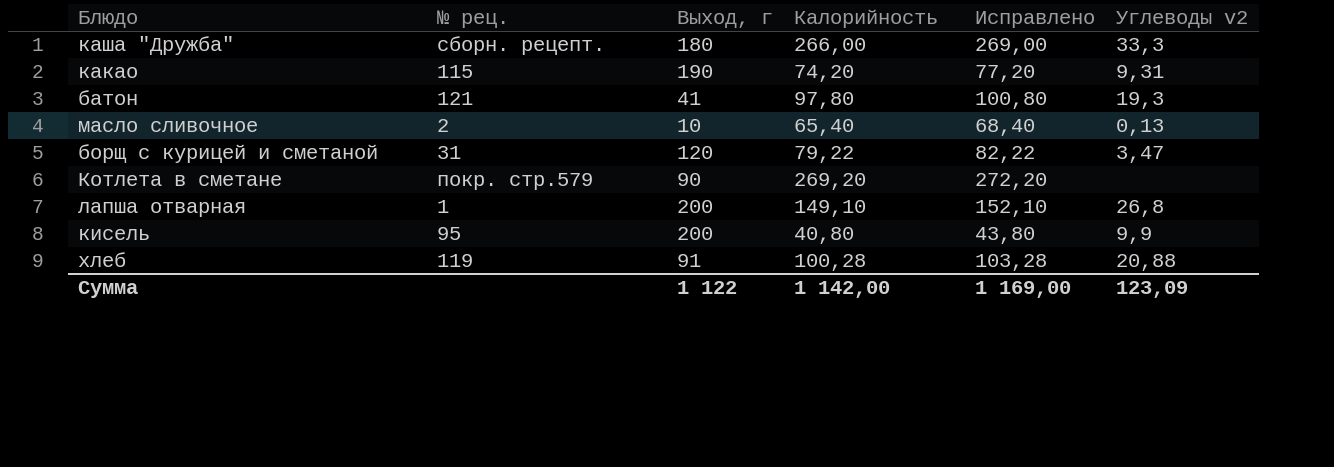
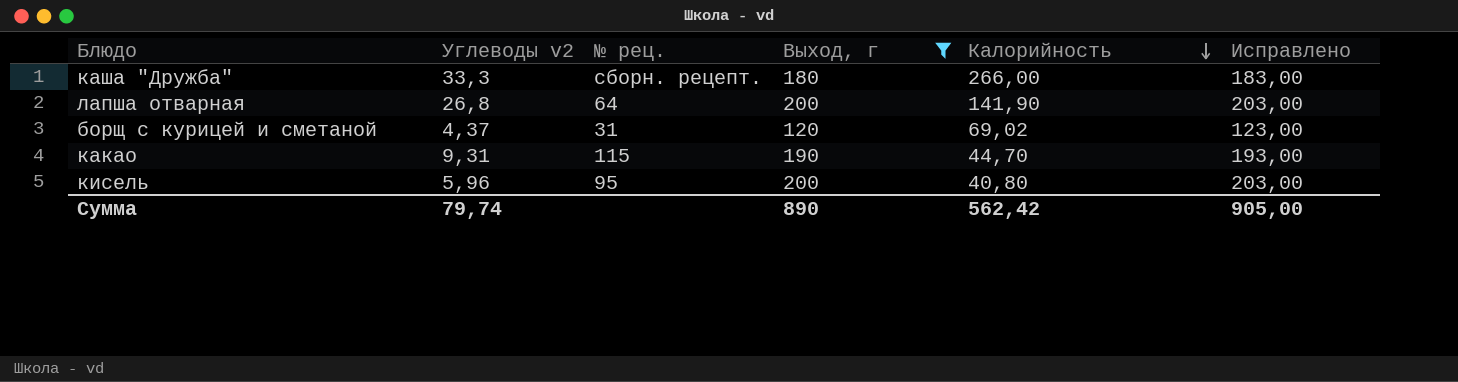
filter: none -> Выход, г >= 120
row order: none -> Калорийность descending
column Углеводы v2 | position: 6 -> 2
column Исправлено | formula: [Калорийность] + 3 -> [Выход, г] + 3
лапша отварная | № рец.: 1 -> 64
лапша отварная | Калорийность: 149,10 -> 141,90
борщ с курицей и сметаной | Углеводы v2: 3,47 -> 4,37
борщ с курицей и сметаной | Калорийность: 79,22 -> 69,02
какао | Калорийность: 74,20 -> 44,70
кисель | Углеводы v2: 9,9 -> 5,96
Сумма | Углеводы v2: 123,09 -> 79,74
Сумма | Выход, г: 1 122 -> 890
Сумма | Калорийность: 1 142,00 -> 562,42
Сумма | Исправлено: 1 169,00 -> 905,00

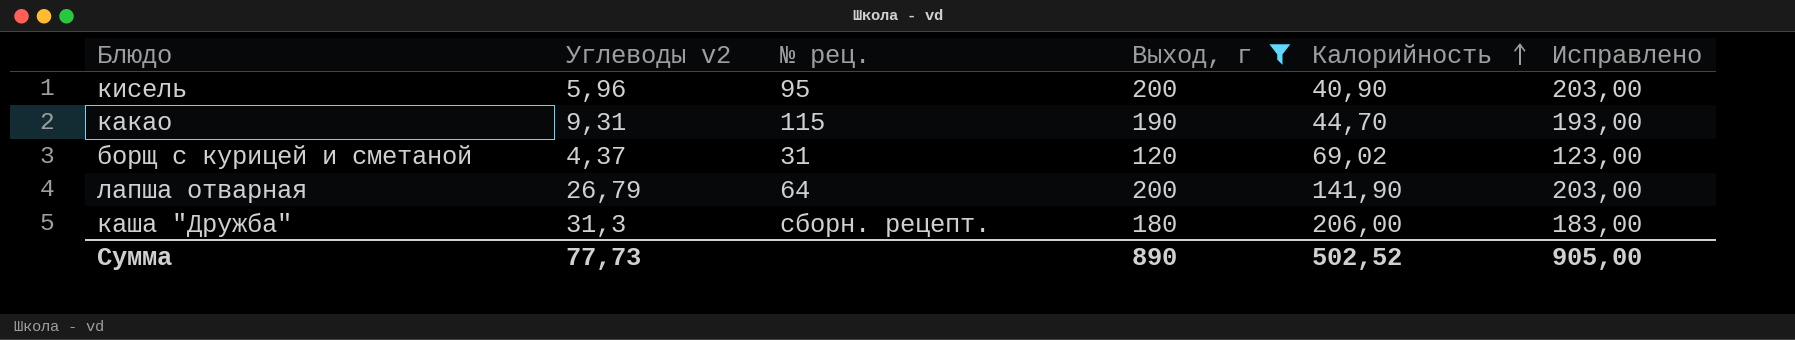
row order: Калорийность descending -> Калорийность ascending
кисель | Калорийность: 40,80 -> 40,90
лапша отварная | Углеводы v2: 26,8 -> 26,79
каша "Дружба" | Углеводы v2: 33,3 -> 31,3
каша "Дружба" | Калорийность: 266,00 -> 206,00
Сумма | Углеводы v2: 79,74 -> 77,73
Сумма | Калорийность: 562,42 -> 502,52

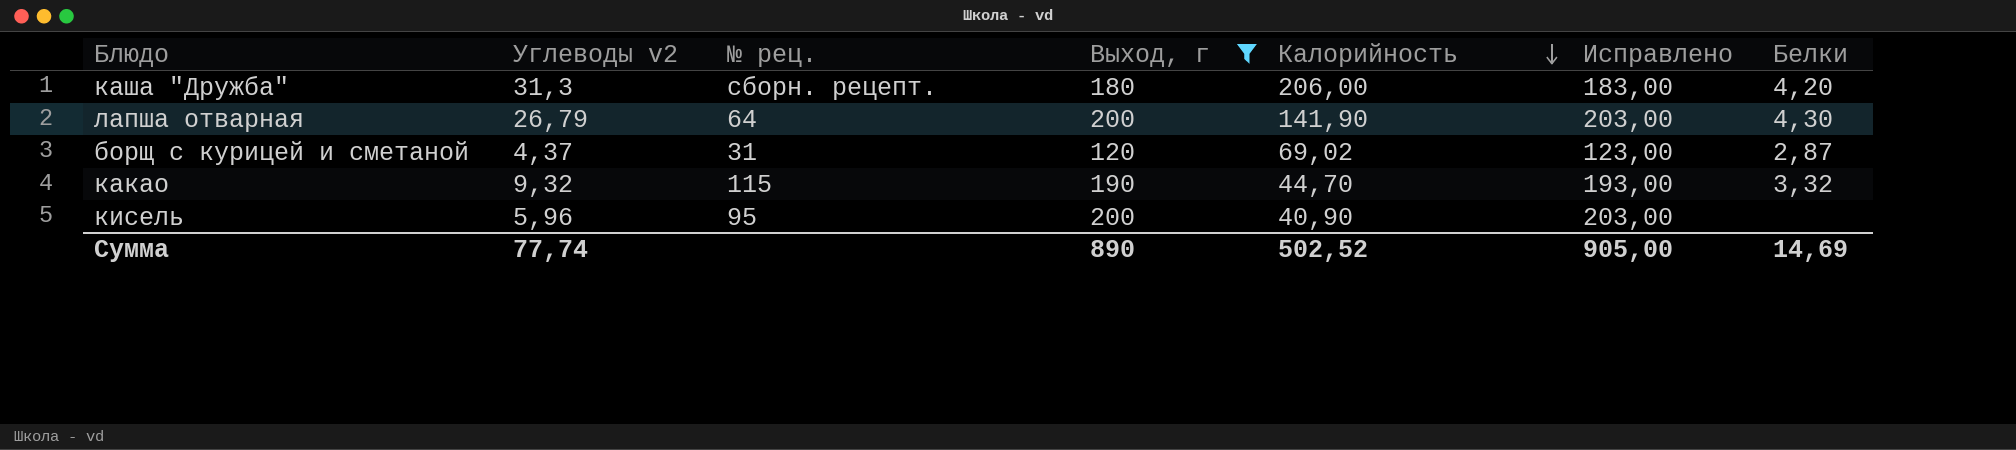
row order: Калорийность ascending -> Калорийность descending
column Белки | position: none -> 7
какао | Углеводы v2: 9,31 -> 9,32
Сумма | Углеводы v2: 77,73 -> 77,74

